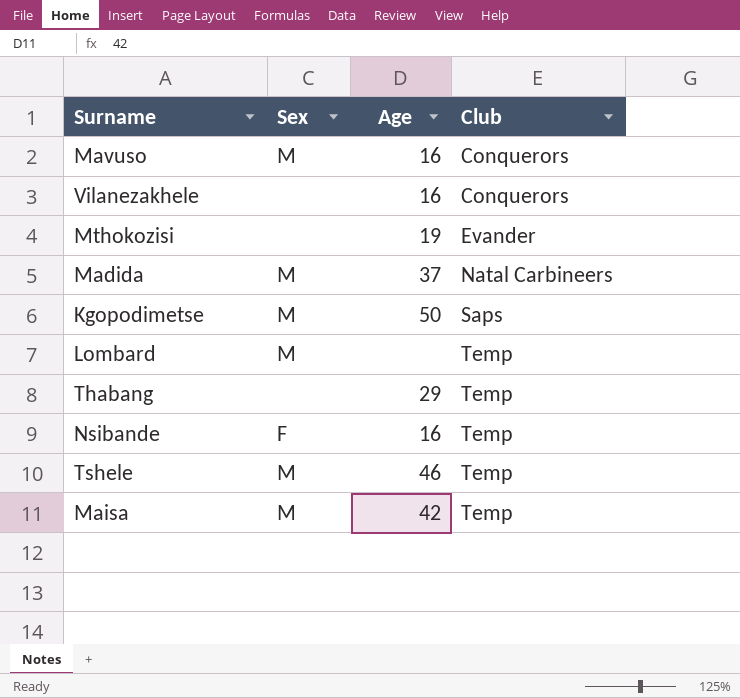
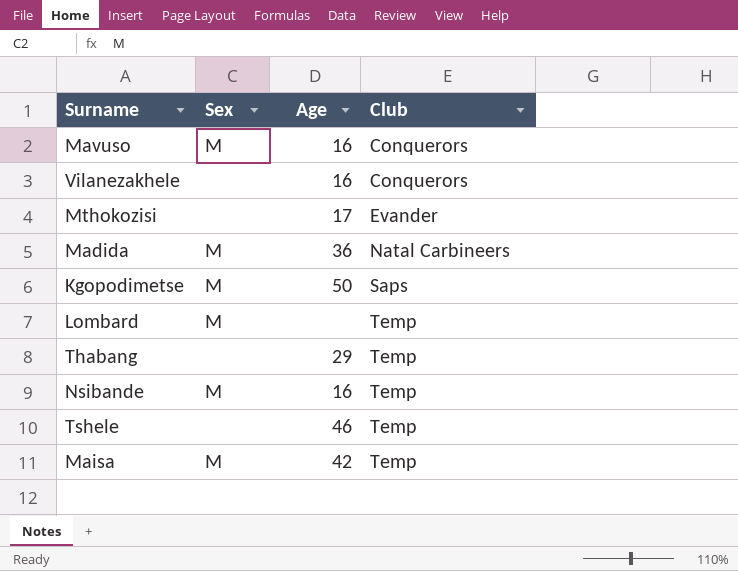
Mthokozisi | Age: 19 -> 17
Madida | Age: 37 -> 36
Nsibande | Sex: F -> M
Tshele | Sex: M -> none

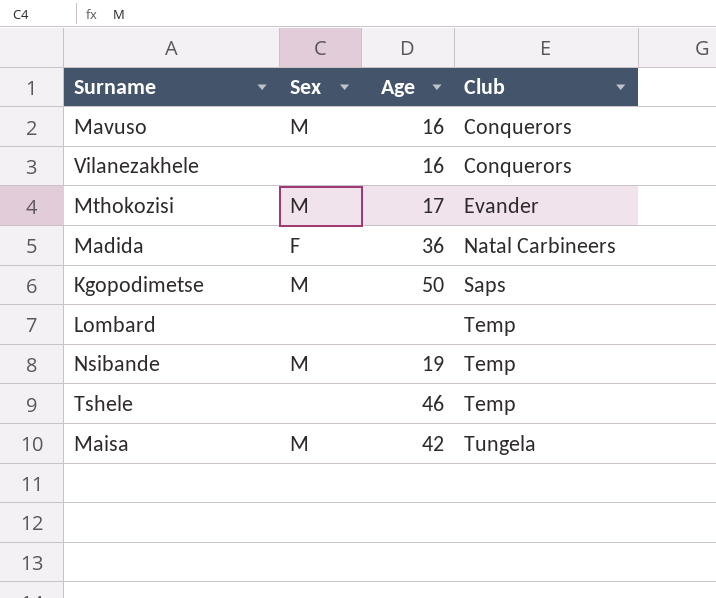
row Thabang: none | 29 | Temp -> none
Mthokozisi | Sex: none -> M
Madida | Sex: M -> F
Lombard | Sex: M -> none
Nsibande | Age: 16 -> 19
Maisa | Club: Temp -> Tungela

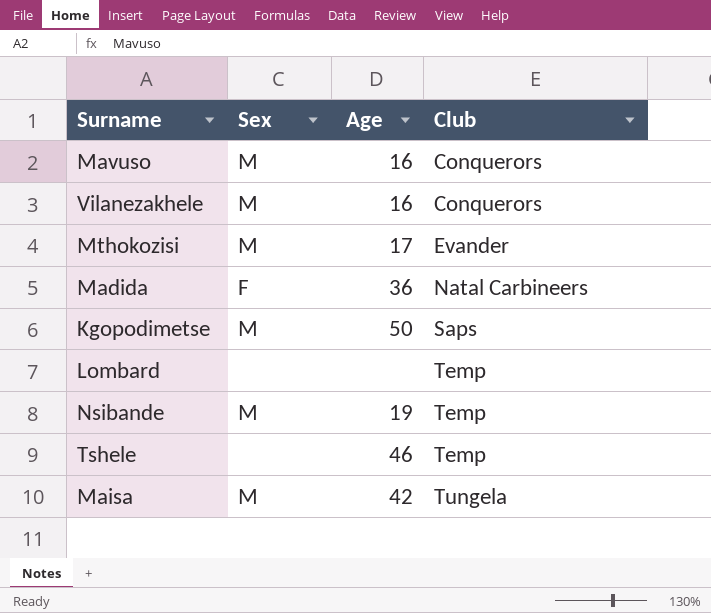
Vilanezakhele | Sex: none -> M

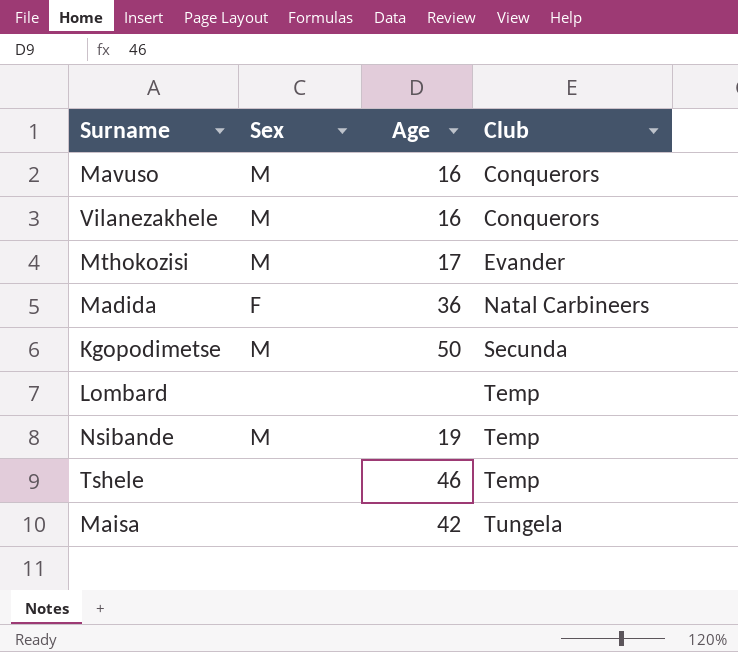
Kgopodimetse | Club: Saps -> Secunda
Maisa | Sex: M -> none

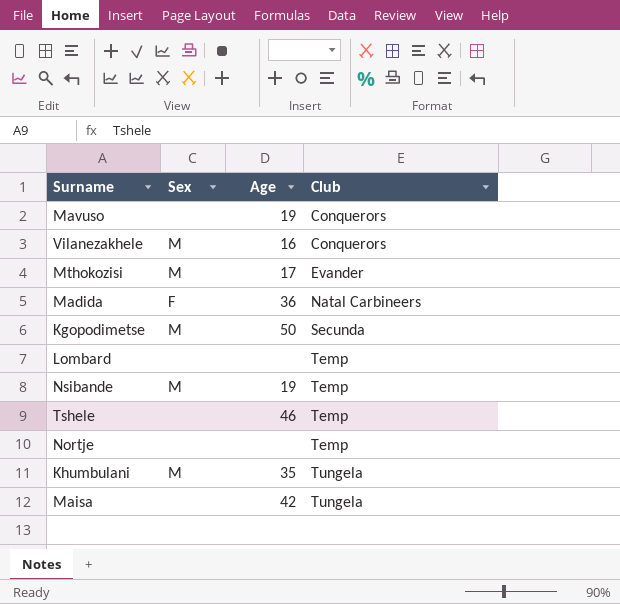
Mavuso | Sex: M -> none
Mavuso | Age: 16 -> 19
row Nortje: none -> none | none | Temp
row Khumbulani: none -> M | 35 | Tungela

